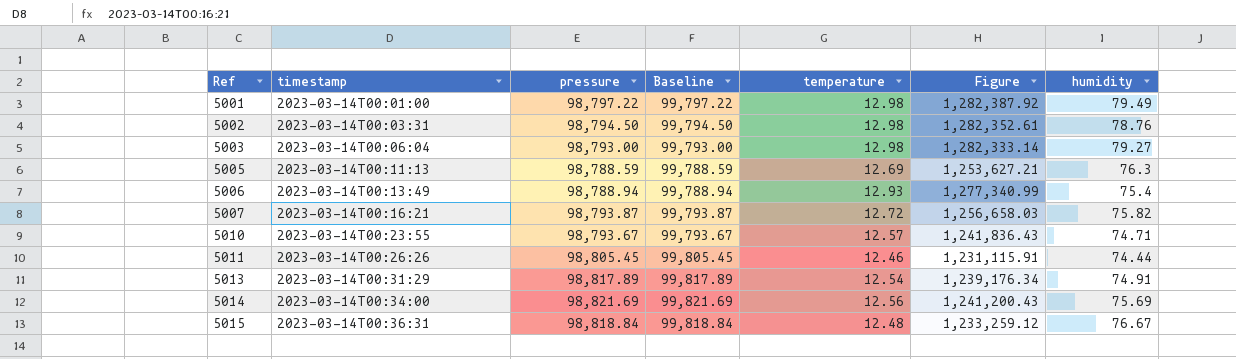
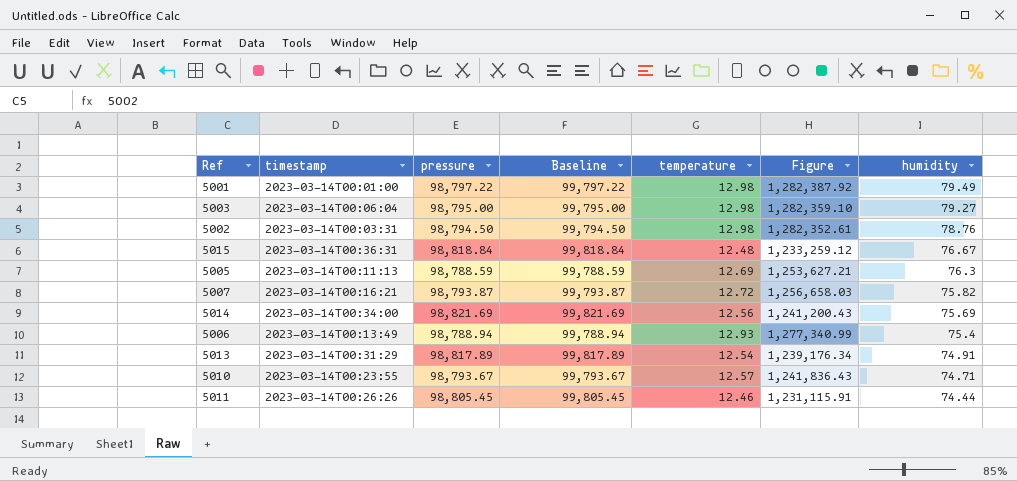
row order: Ref ascending -> humidity descending
5003 | pressure: 98,793.00 -> 98,795.00
5003 | Baseline: 99,793.00 -> 99,795.00
5003 | Figure: 1,282,333.14 -> 1,282,359.10

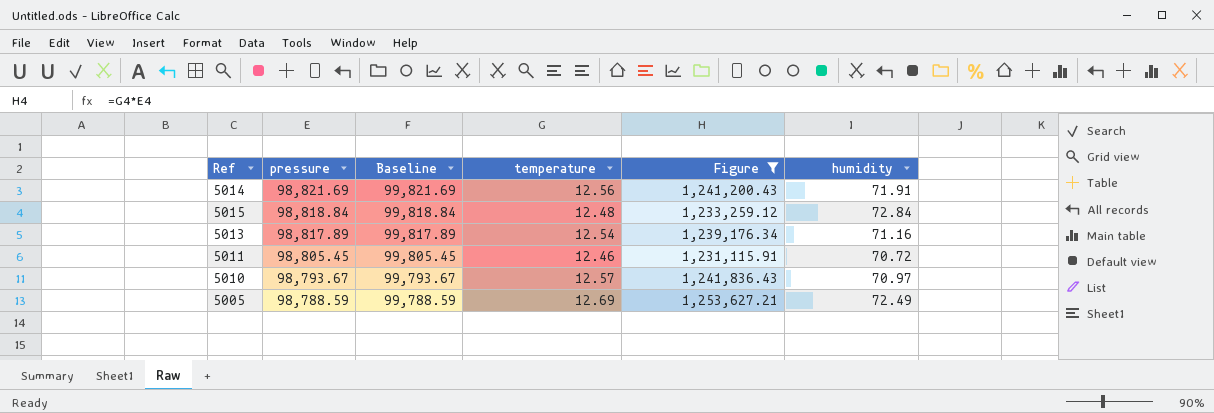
filter: none -> Figure <= 1,253,627.21
row order: humidity descending -> pressure descending
column timestamp | position: 2 -> none
5014 | humidity: 75.69 -> 71.91
5015 | humidity: 76.67 -> 72.84
5013 | humidity: 74.91 -> 71.16
5011 | humidity: 74.44 -> 70.72
5010 | humidity: 74.71 -> 70.97
5005 | humidity: 76.3 -> 72.49

